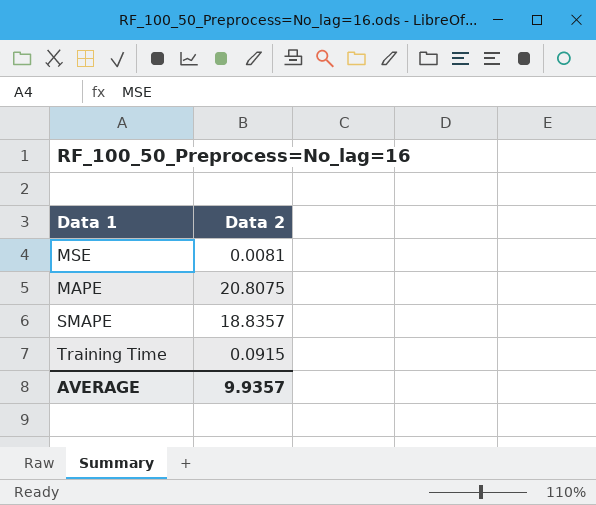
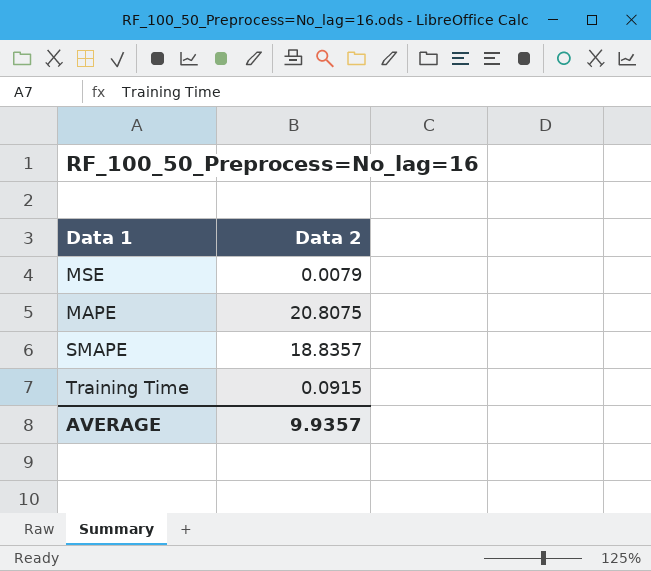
MSE | Data 2: 0.0081 -> 0.0079

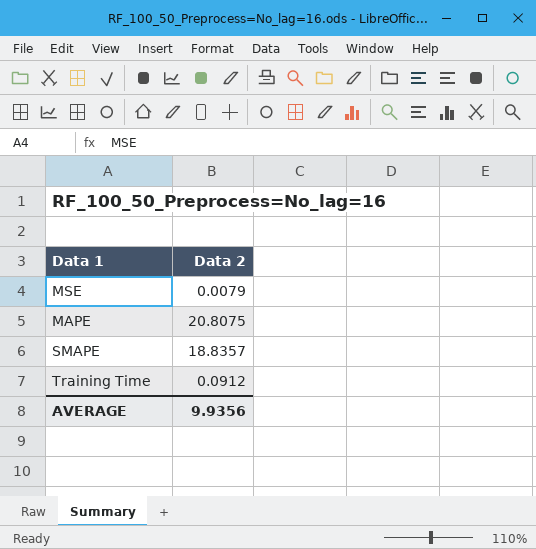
Training Time | Data 2: 0.0915 -> 0.0912
AVERAGE | Data 2: 9.9357 -> 9.9356

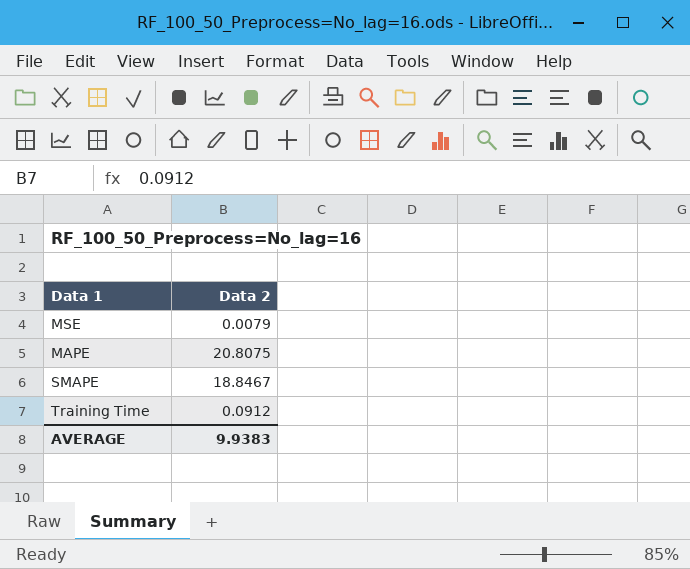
SMAPE | Data 2: 18.8357 -> 18.8467
AVERAGE | Data 2: 9.9356 -> 9.9383

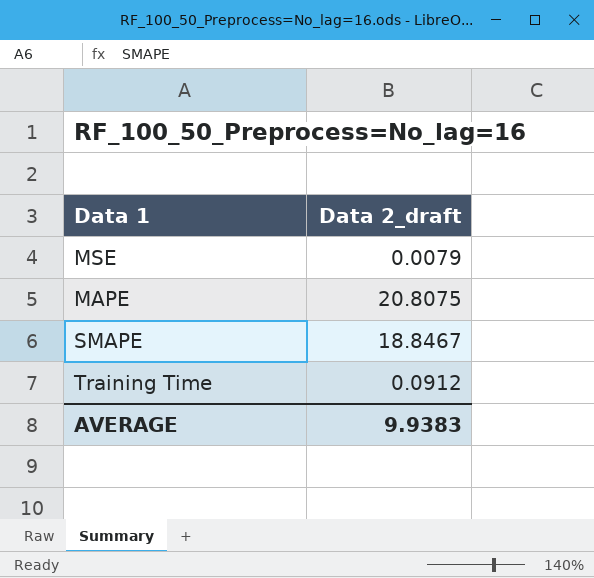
column name: Data 2 -> Data 2_draft

